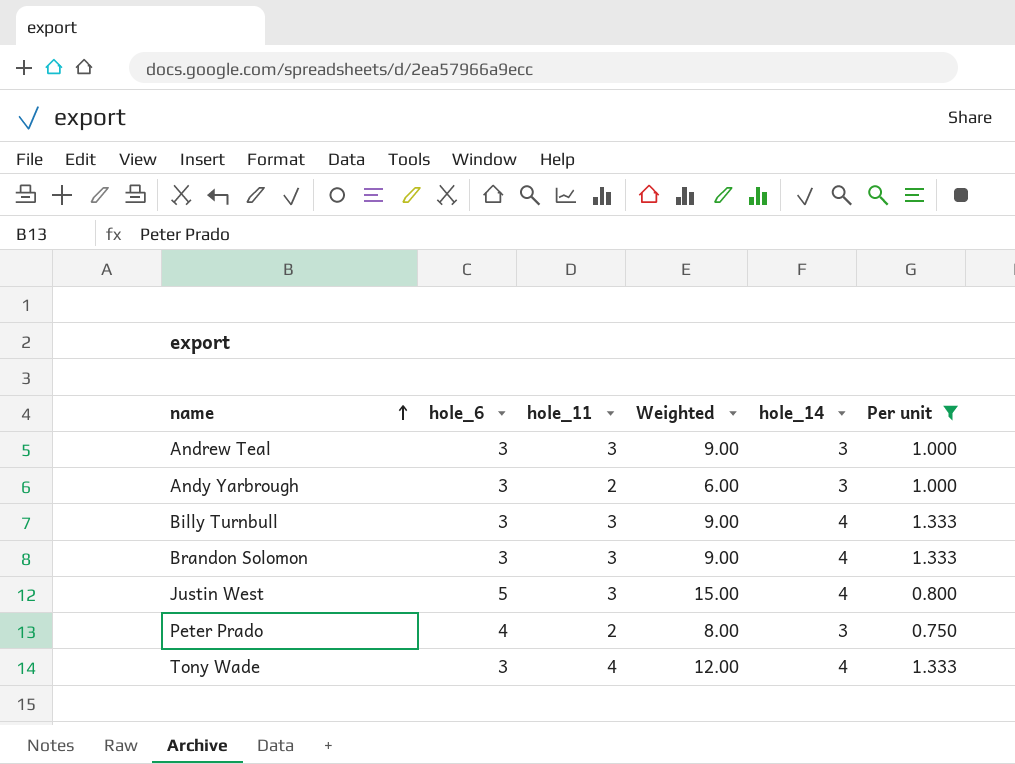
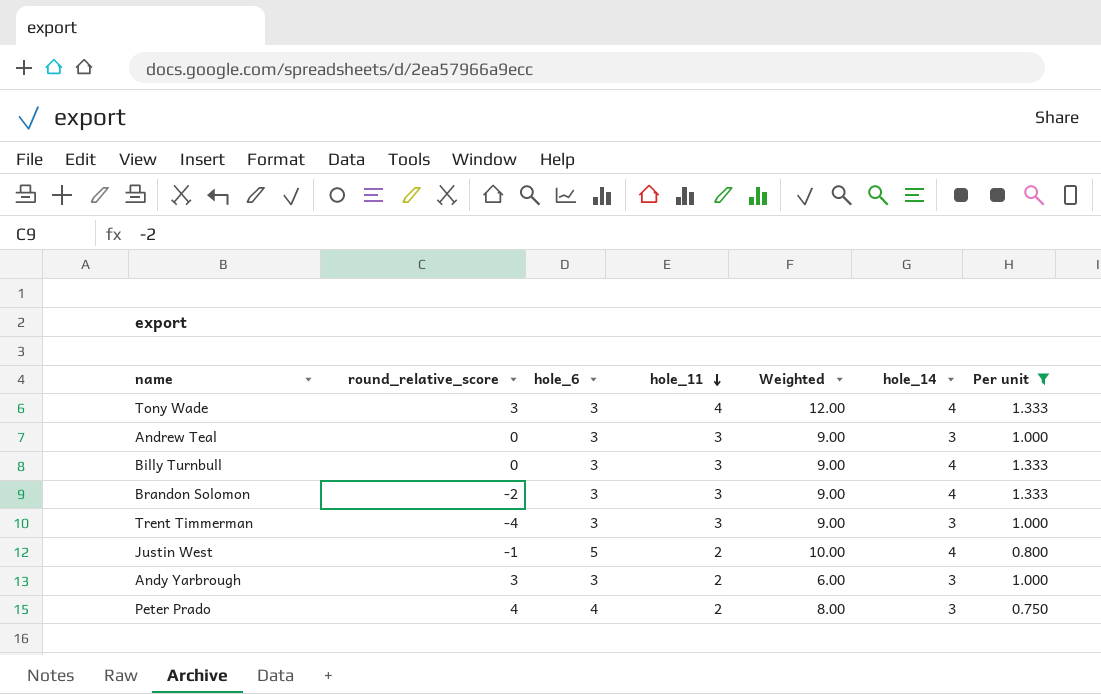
row order: name ascending -> hole_11 descending
column round_relative_score | position: none -> 2
row Trent Timmerman: none -> -4 | 3 | 3 | 9.00 | 3 | 1.000
Justin West | hole_11: 3 -> 2
Justin West | Weighted: 15.00 -> 10.00

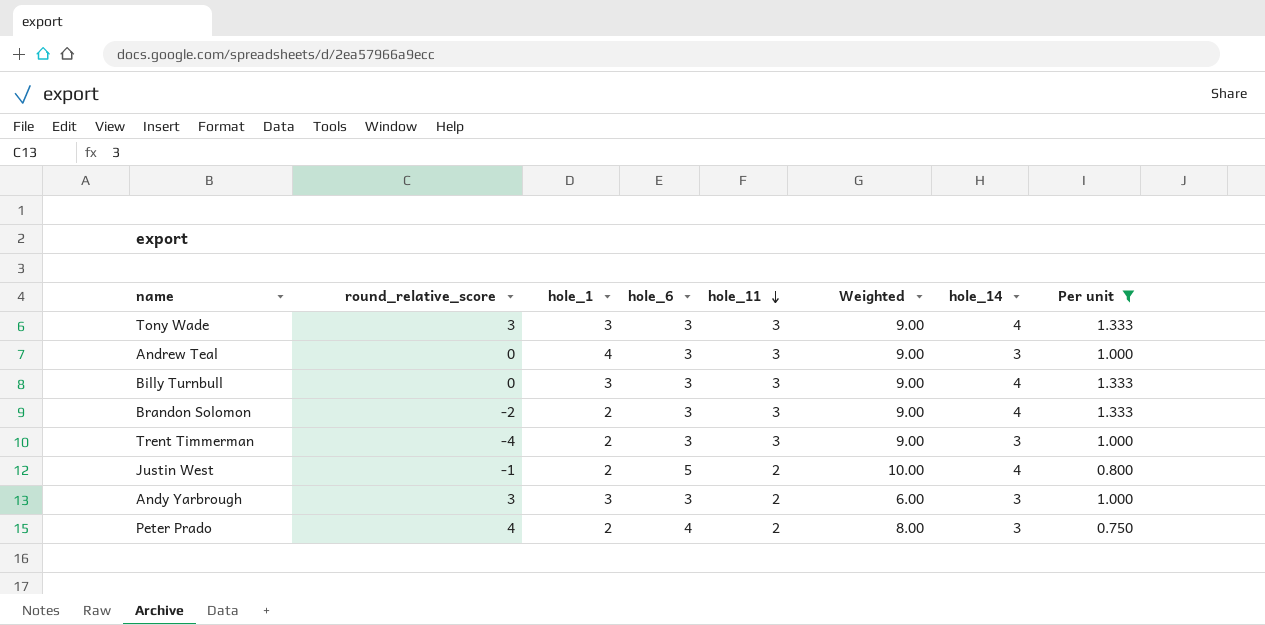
column hole_1 | position: none -> 3
Tony Wade | hole_11: 4 -> 3
Tony Wade | Weighted: 12.00 -> 9.00

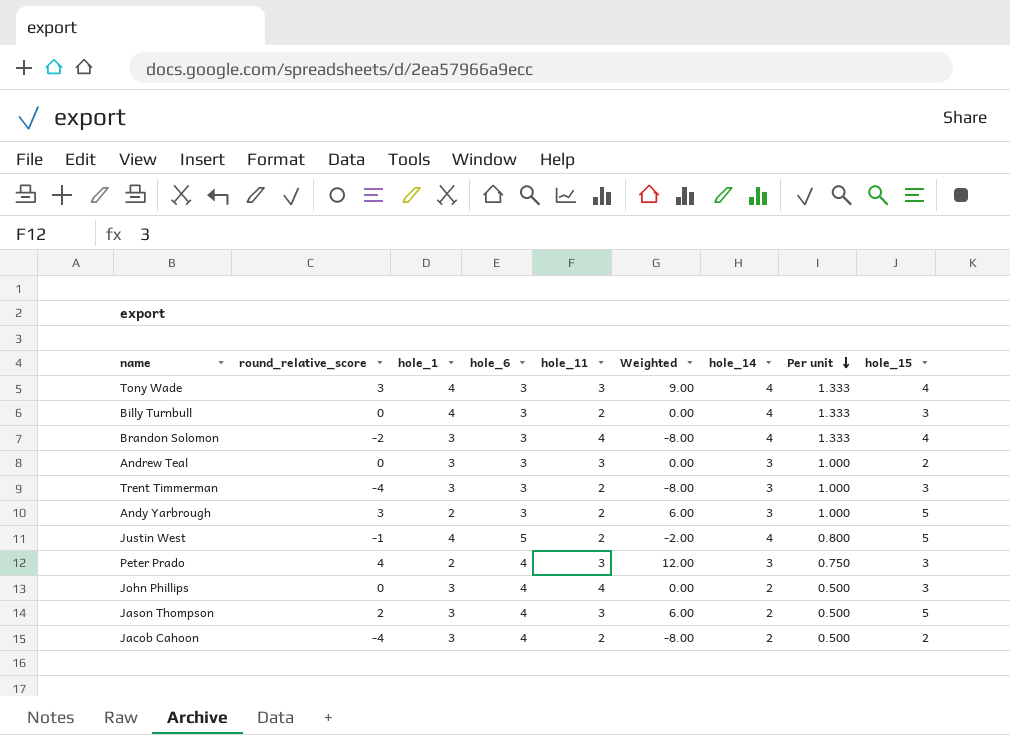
filter: Per unit != 0.500 -> none
row order: hole_11 descending -> Per unit descending
column Weighted | formula: [hole_6] * [hole_11] -> [round_relative_score] * [hole_11]
column hole_15 | position: none -> 9
Tony Wade | hole_1: 3 -> 4
Billy Turnbull | hole_1: 3 -> 4
Billy Turnbull | hole_11: 3 -> 2
Brandon Solomon | hole_1: 2 -> 3
Brandon Solomon | hole_11: 3 -> 4
Andrew Teal | hole_1: 4 -> 3
Trent Timmerman | hole_1: 2 -> 3
Trent Timmerman | hole_11: 3 -> 2
Andy Yarbrough | hole_1: 3 -> 2
Justin West | hole_1: 2 -> 4
Peter Prado | hole_11: 2 -> 3

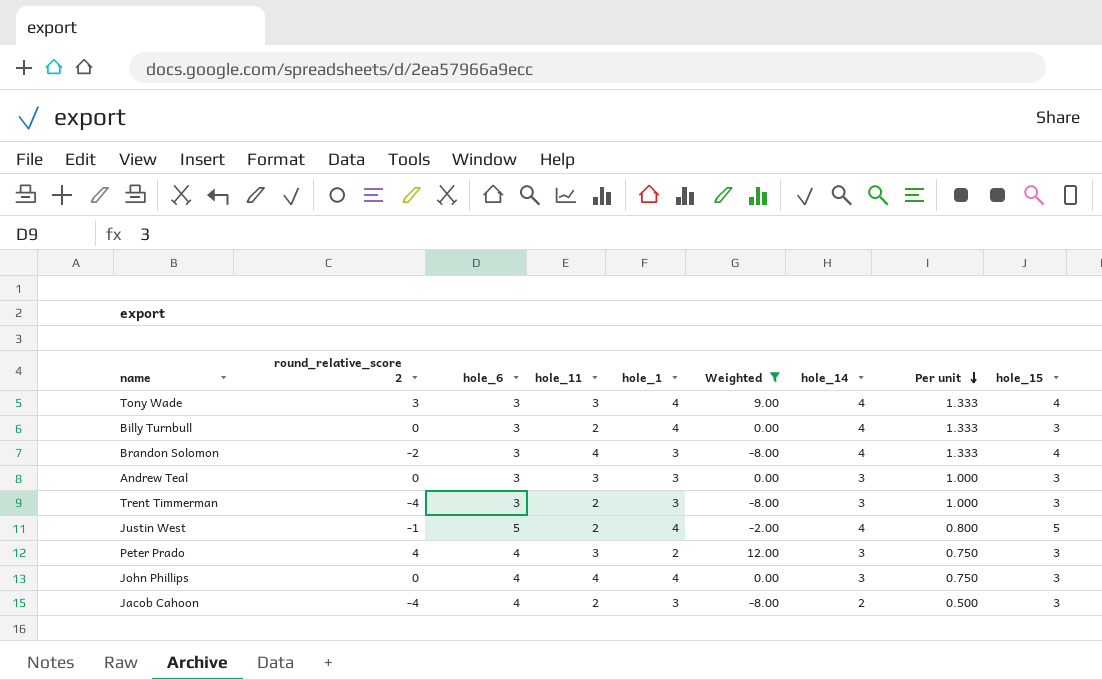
filter: none -> Weighted != 6.00
column name: round_relative_score -> round_relative_score 2
column hole_1 | position: 3 -> 5
Andrew Teal | hole_15: 2 -> 3
John Phillips | hole_1: 3 -> 4
John Phillips | hole_14: 2 -> 3
John Phillips | Per unit: 0.500 -> 0.750
Jacob Cahoon | hole_15: 2 -> 3

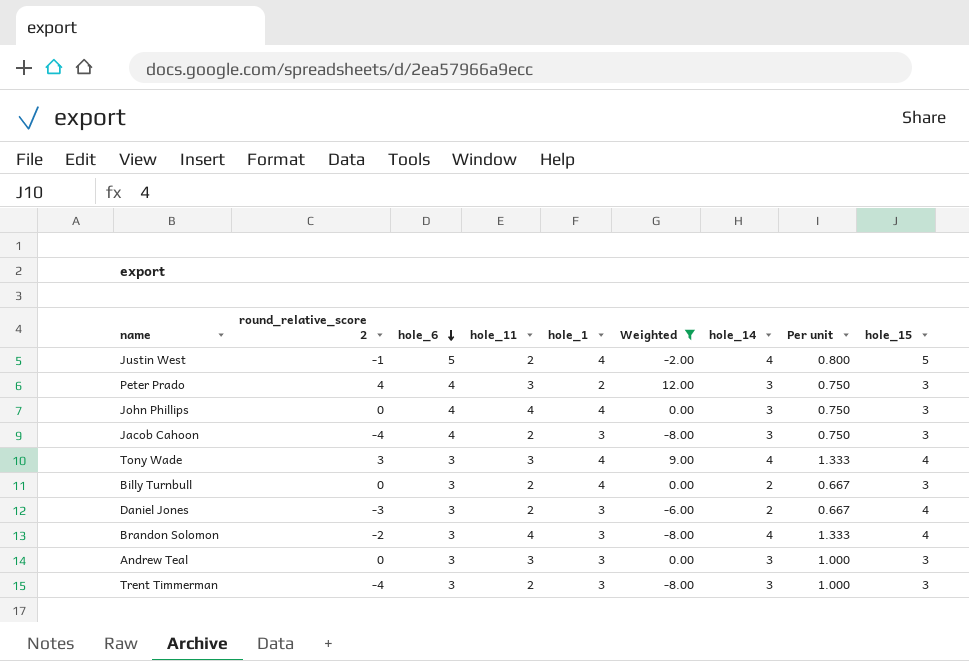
row order: Per unit descending -> hole_6 descending
Jacob Cahoon | hole_14: 2 -> 3
Jacob Cahoon | Per unit: 0.500 -> 0.750
Billy Turnbull | hole_14: 4 -> 2
Billy Turnbull | Per unit: 1.333 -> 0.667
row Daniel Jones: none -> -3 | 3 | 2 | 3 | -6.00 | 2 | 0.667 | 4

